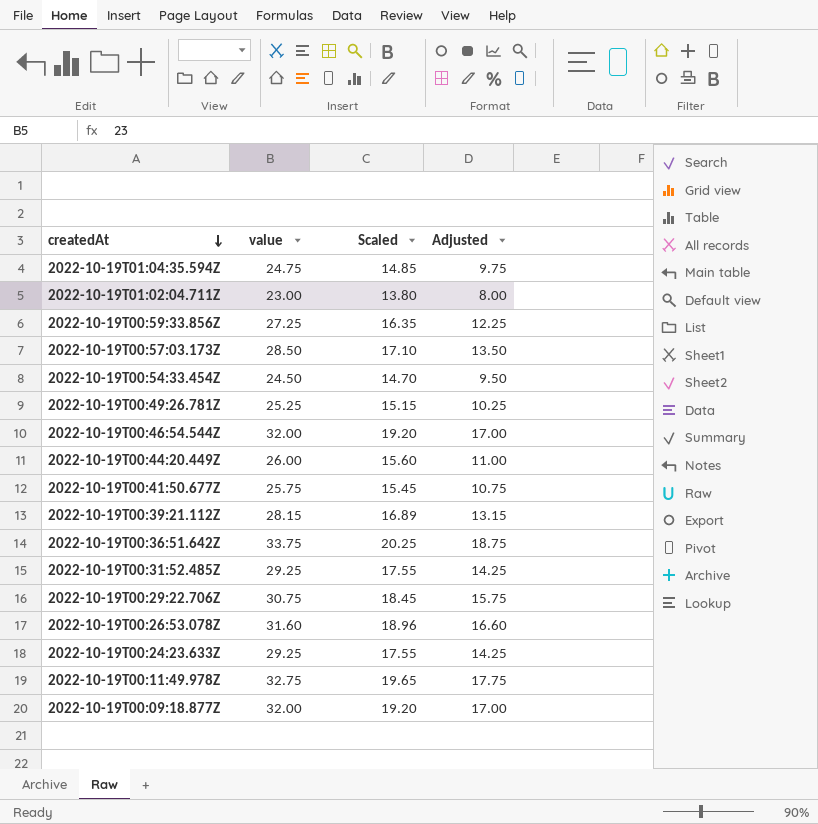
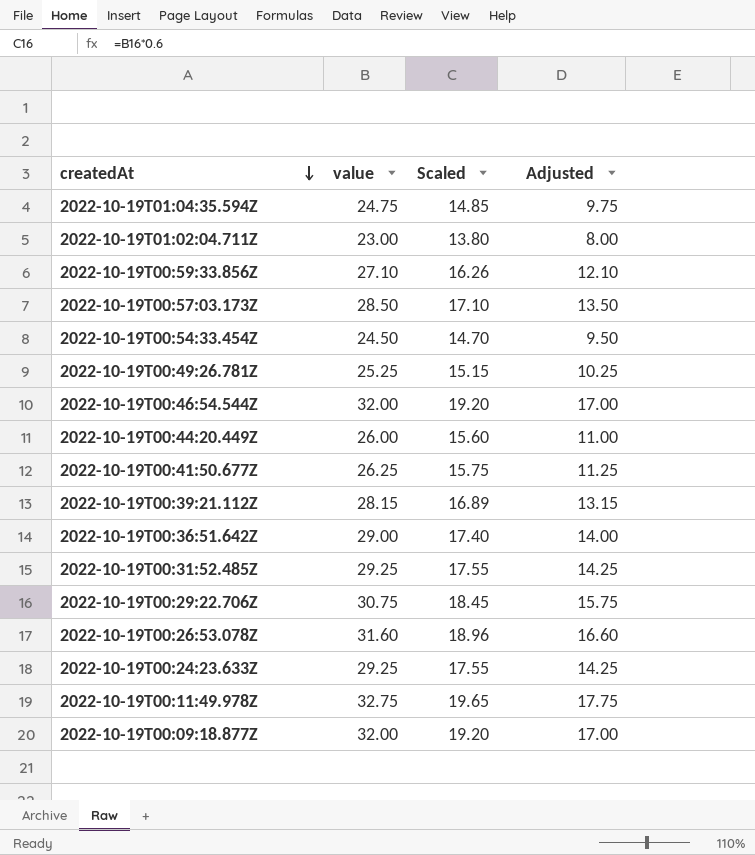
2022-10-19T00:59:33.856Z | value: 27.25 -> 27.10
2022-10-19T00:59:33.856Z | Scaled: 16.35 -> 16.26
2022-10-19T00:59:33.856Z | Adjusted: 12.25 -> 12.10
2022-10-19T00:41:50.677Z | value: 25.75 -> 26.25
2022-10-19T00:41:50.677Z | Scaled: 15.45 -> 15.75
2022-10-19T00:41:50.677Z | Adjusted: 10.75 -> 11.25
2022-10-19T00:36:51.642Z | value: 33.75 -> 29.00
2022-10-19T00:36:51.642Z | Scaled: 20.25 -> 17.40
2022-10-19T00:36:51.642Z | Adjusted: 18.75 -> 14.00

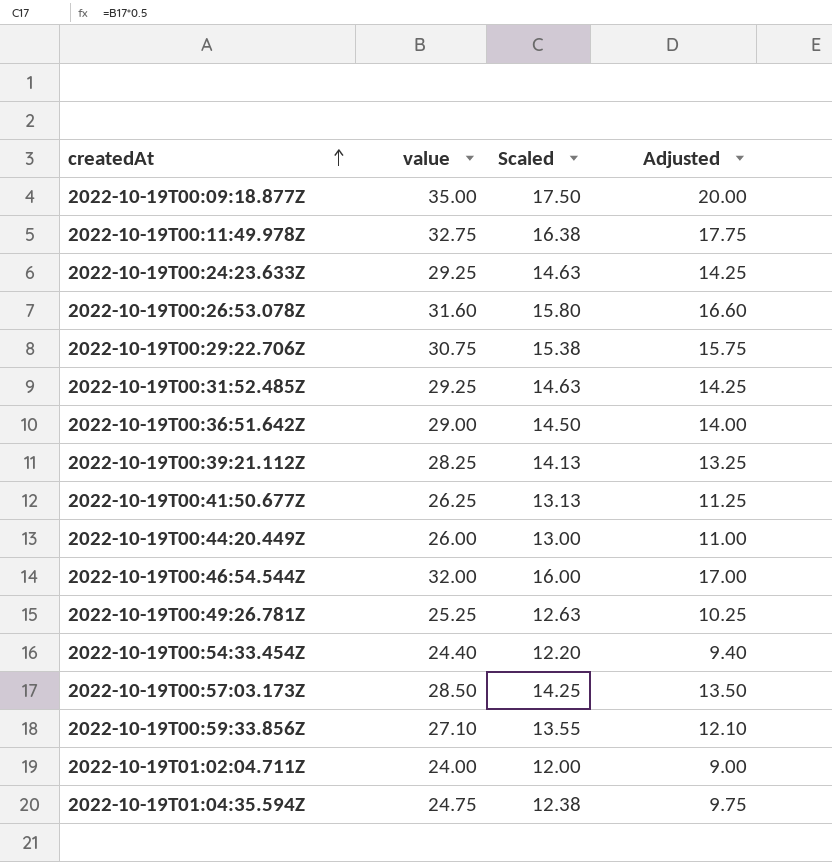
row order: createdAt descending -> createdAt ascending
column Scaled | formula: [value] * 0.6 -> [value] * 0.5
2022-10-19T00:09:18.877Z | value: 32.00 -> 35.00
2022-10-19T00:09:18.877Z | Adjusted: 17.00 -> 20.00
2022-10-19T00:39:21.112Z | value: 28.15 -> 28.25
2022-10-19T00:39:21.112Z | Adjusted: 13.15 -> 13.25
2022-10-19T00:54:33.454Z | value: 24.50 -> 24.40
2022-10-19T00:54:33.454Z | Adjusted: 9.50 -> 9.40
2022-10-19T01:02:04.711Z | value: 23.00 -> 24.00
2022-10-19T01:02:04.711Z | Adjusted: 8.00 -> 9.00

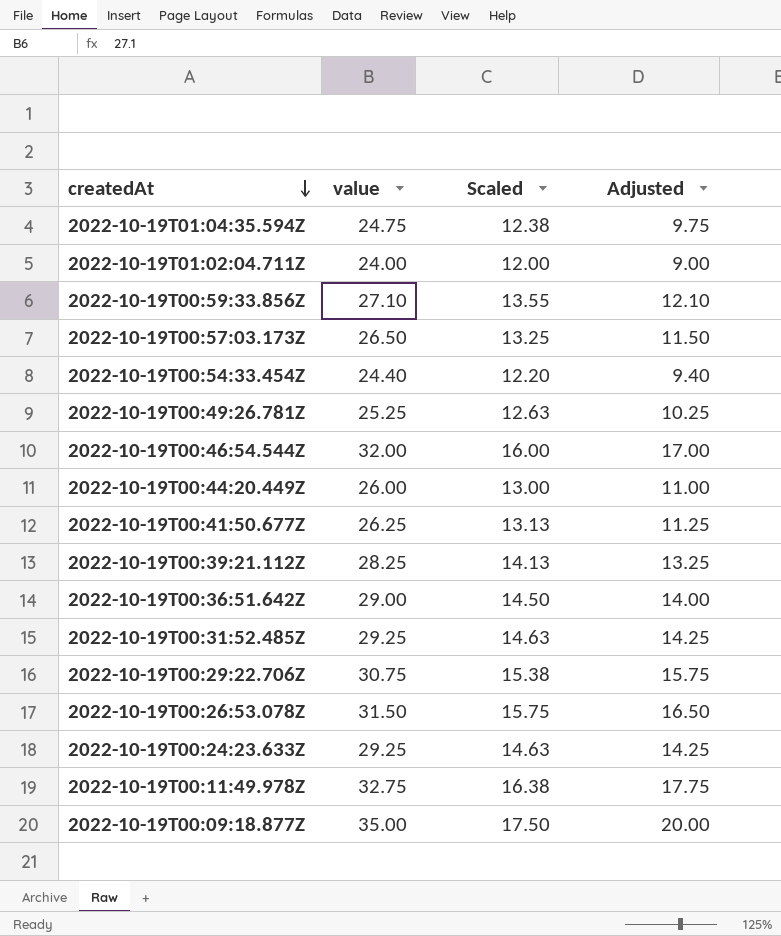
row order: createdAt ascending -> createdAt descending
2022-10-19T00:57:03.173Z | value: 28.50 -> 26.50
2022-10-19T00:57:03.173Z | Scaled: 14.25 -> 13.25
2022-10-19T00:57:03.173Z | Adjusted: 13.50 -> 11.50
2022-10-19T00:26:53.078Z | value: 31.60 -> 31.50
2022-10-19T00:26:53.078Z | Scaled: 15.80 -> 15.75
2022-10-19T00:26:53.078Z | Adjusted: 16.60 -> 16.50

